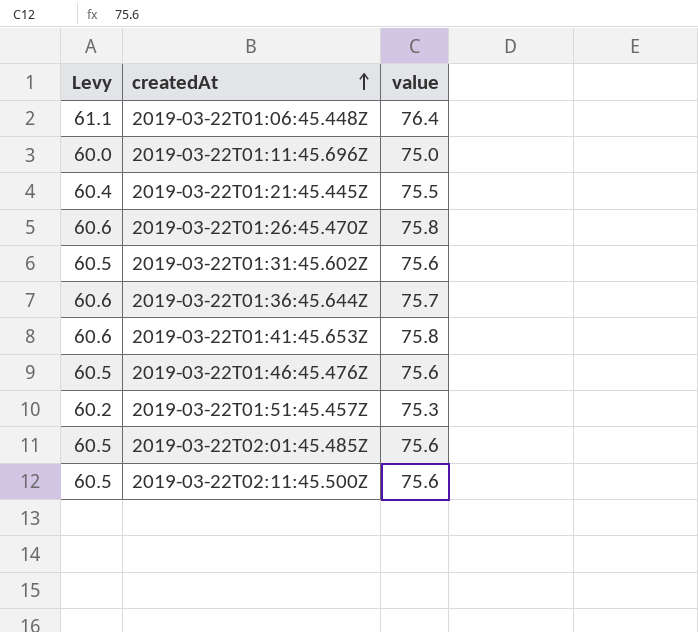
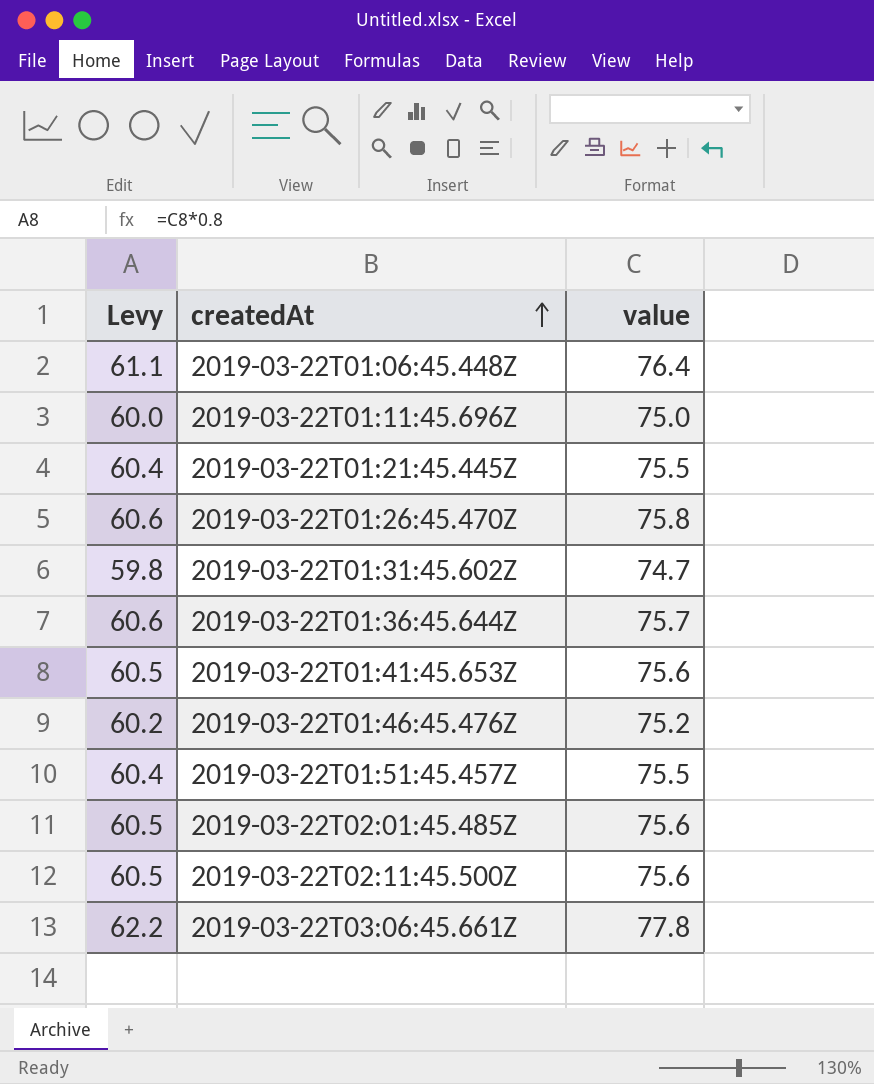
2019-03-22T01:31:45.602Z | Levy: 60.5 -> 59.8
2019-03-22T01:31:45.602Z | value: 75.6 -> 74.7
2019-03-22T01:41:45.653Z | Levy: 60.6 -> 60.5
2019-03-22T01:41:45.653Z | value: 75.8 -> 75.6
2019-03-22T01:46:45.476Z | Levy: 60.5 -> 60.2
2019-03-22T01:46:45.476Z | value: 75.6 -> 75.2
2019-03-22T01:51:45.457Z | Levy: 60.2 -> 60.4
2019-03-22T01:51:45.457Z | value: 75.3 -> 75.5
row 2019-03-22T03:06:45.661Z: none -> 62.2 | 77.8

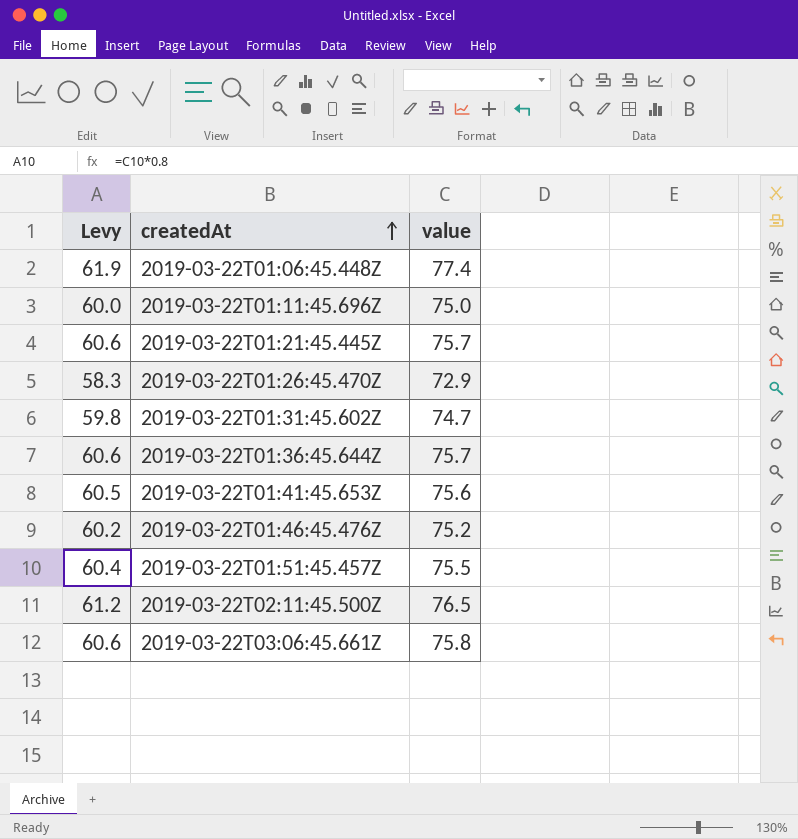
row 2019-03-22T02:01:45.485Z: 60.5 | 75.6 -> none
2019-03-22T01:06:45.448Z | Levy: 61.1 -> 61.9
2019-03-22T01:06:45.448Z | value: 76.4 -> 77.4
2019-03-22T01:21:45.445Z | Levy: 60.4 -> 60.6
2019-03-22T01:21:45.445Z | value: 75.5 -> 75.7
2019-03-22T01:26:45.470Z | Levy: 60.6 -> 58.3
2019-03-22T01:26:45.470Z | value: 75.8 -> 72.9
2019-03-22T02:11:45.500Z | Levy: 60.5 -> 61.2
2019-03-22T02:11:45.500Z | value: 75.6 -> 76.5
2019-03-22T03:06:45.661Z | Levy: 62.2 -> 60.6
2019-03-22T03:06:45.661Z | value: 77.8 -> 75.8

